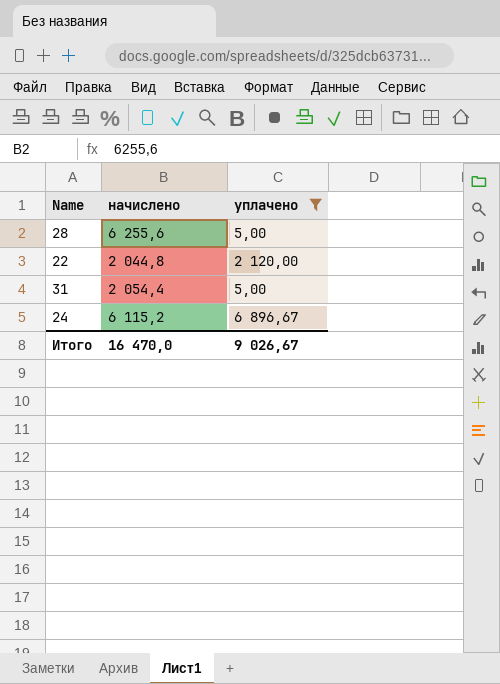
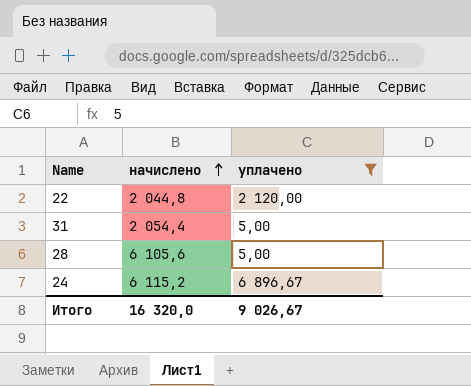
row order: none -> начислено ascending
28 | начислено: 6 255,6 -> 6 105,6
Итого | начислено: 16 470,0 -> 16 320,0

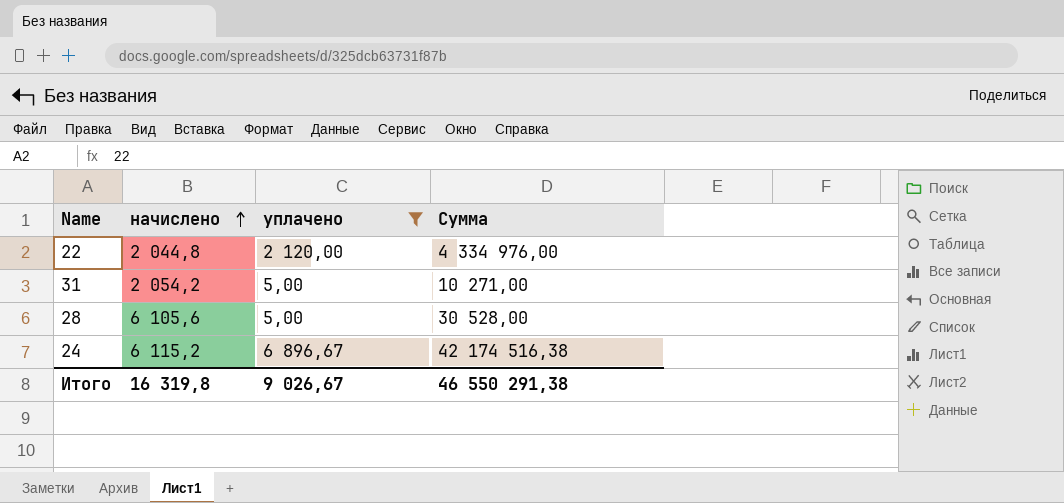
column Сумма | formula: none -> [начислено] * [уплачено]
31 | начислено: 2 054,4 -> 2 054,2
Итого | начислено: 16 320,0 -> 16 319,8

